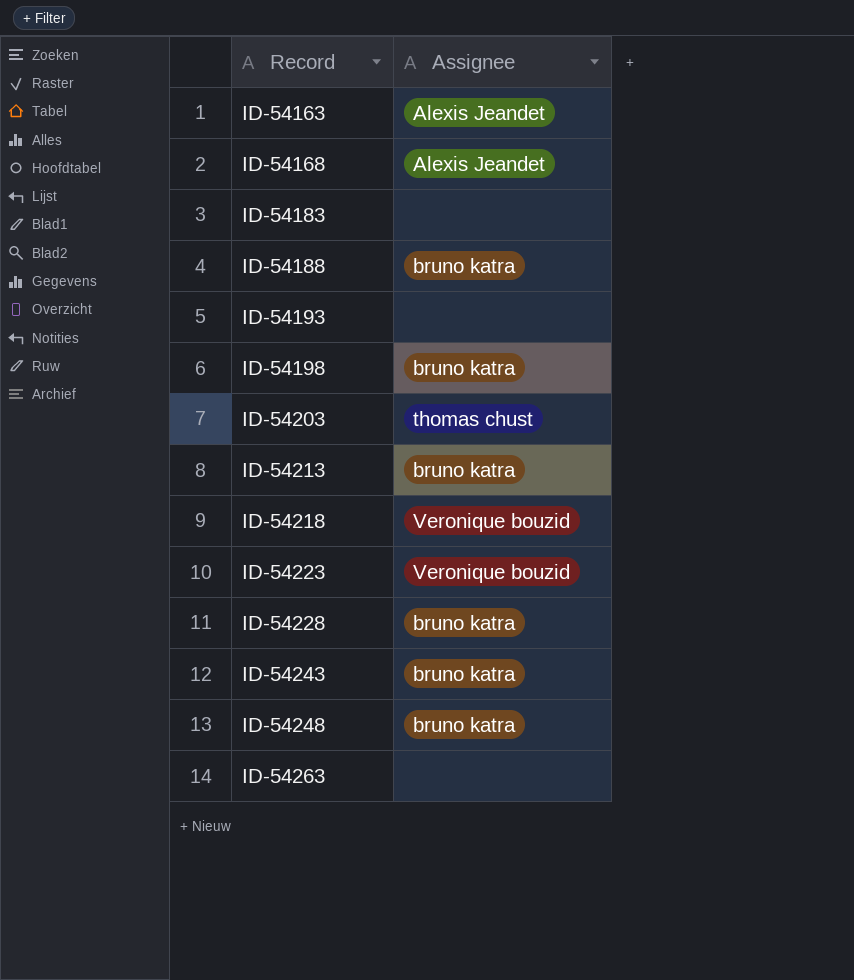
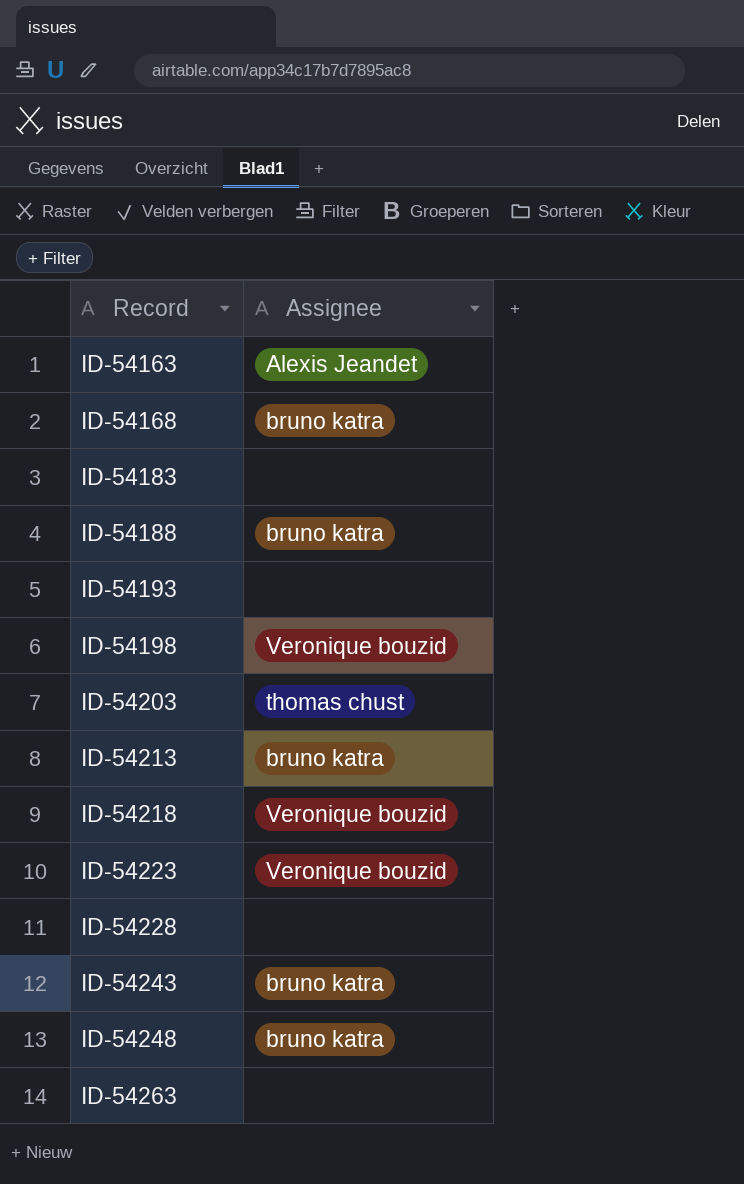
ID-54168 | Assignee: Alexis Jeandet -> bruno katra
ID-54198 | Assignee: bruno katra -> Veronique bouzid
ID-54228 | Assignee: bruno katra -> none

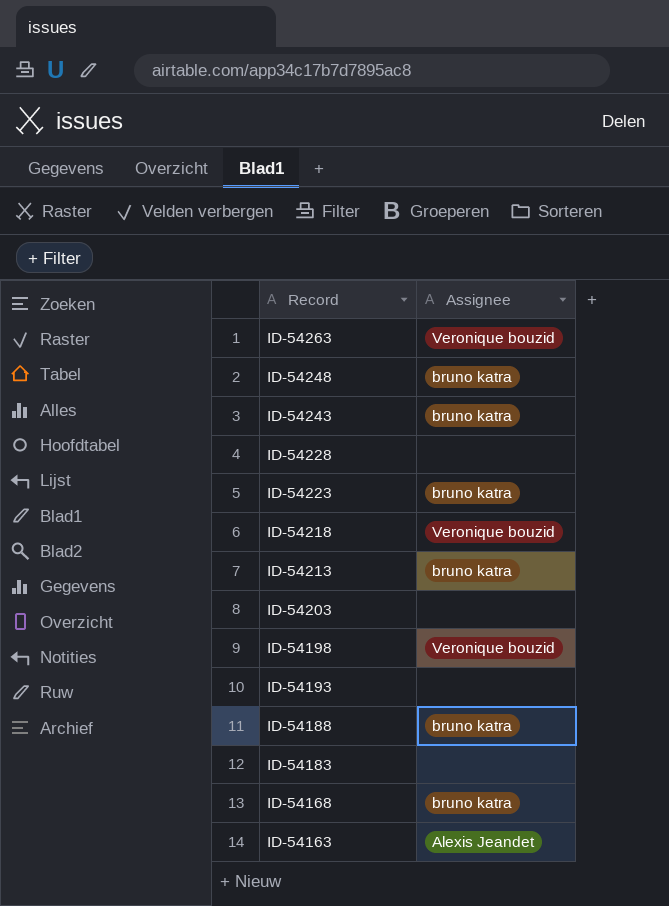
row order: Record ascending -> Record descending
ID-54263 | Assignee: none -> Veronique bouzid
ID-54223 | Assignee: Veronique bouzid -> bruno katra
ID-54203 | Assignee: thomas chust -> none

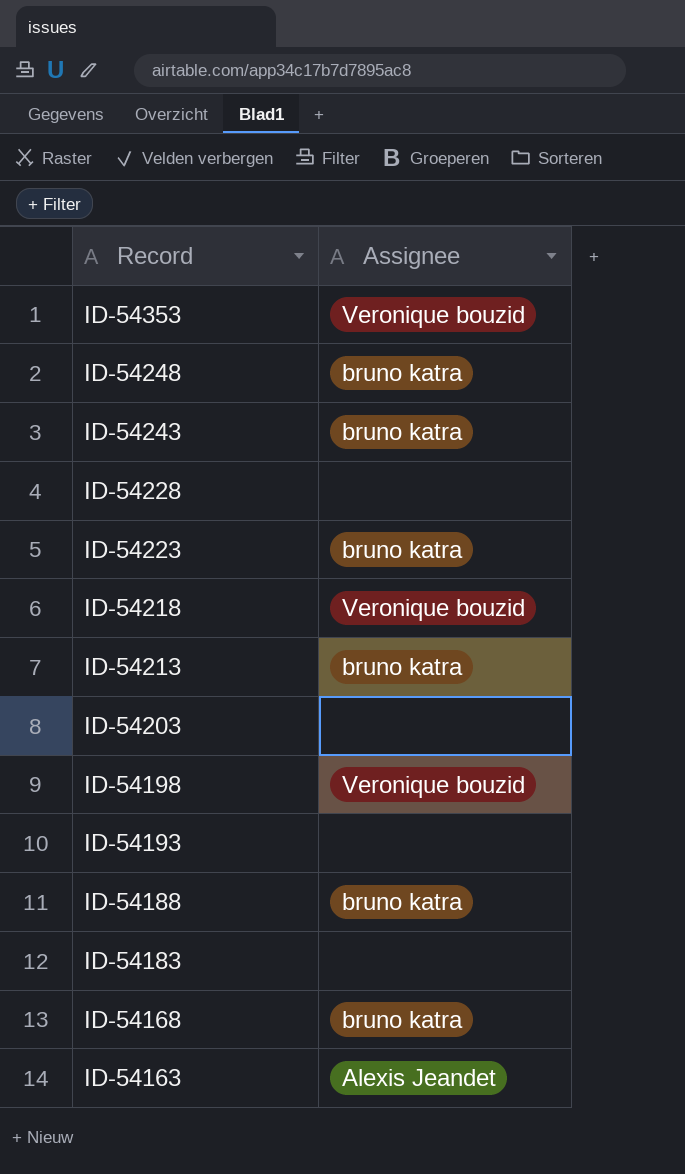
row ID-54263: Veronique bouzid -> none
row ID-54353: none -> Veronique bouzid

